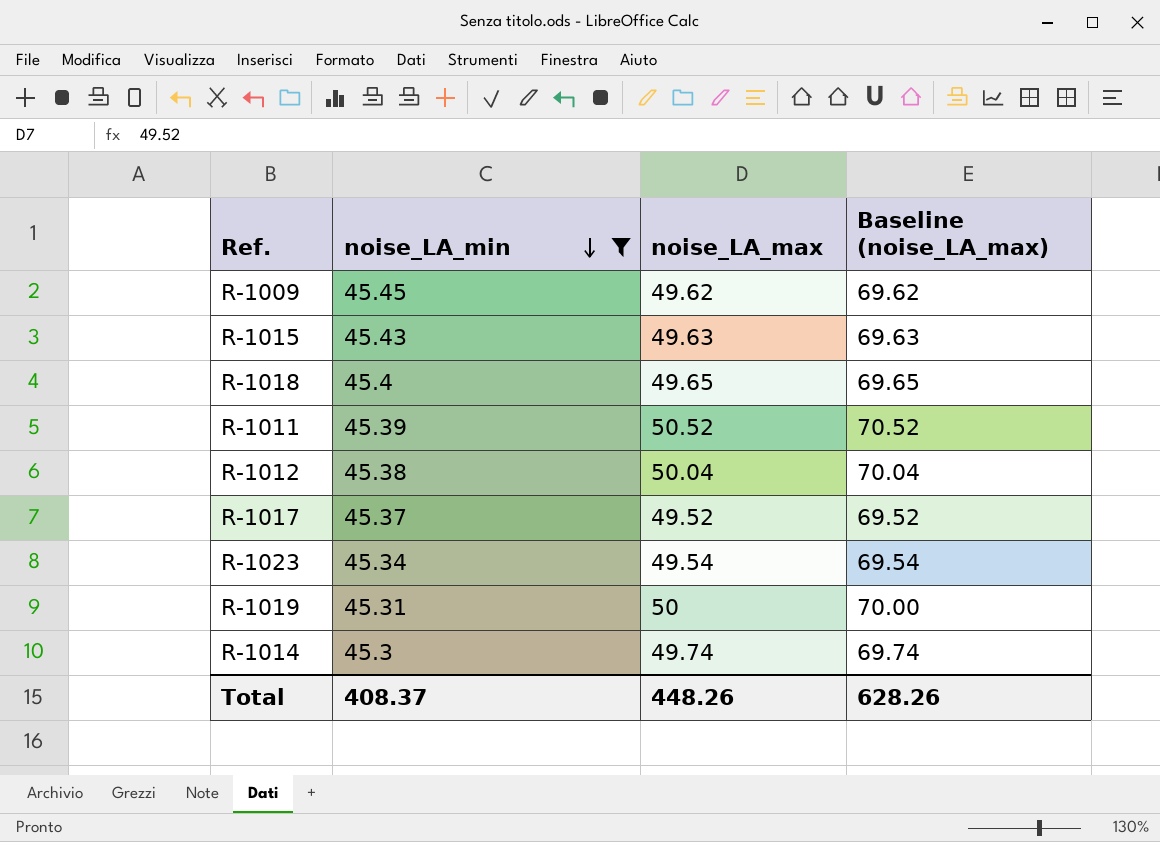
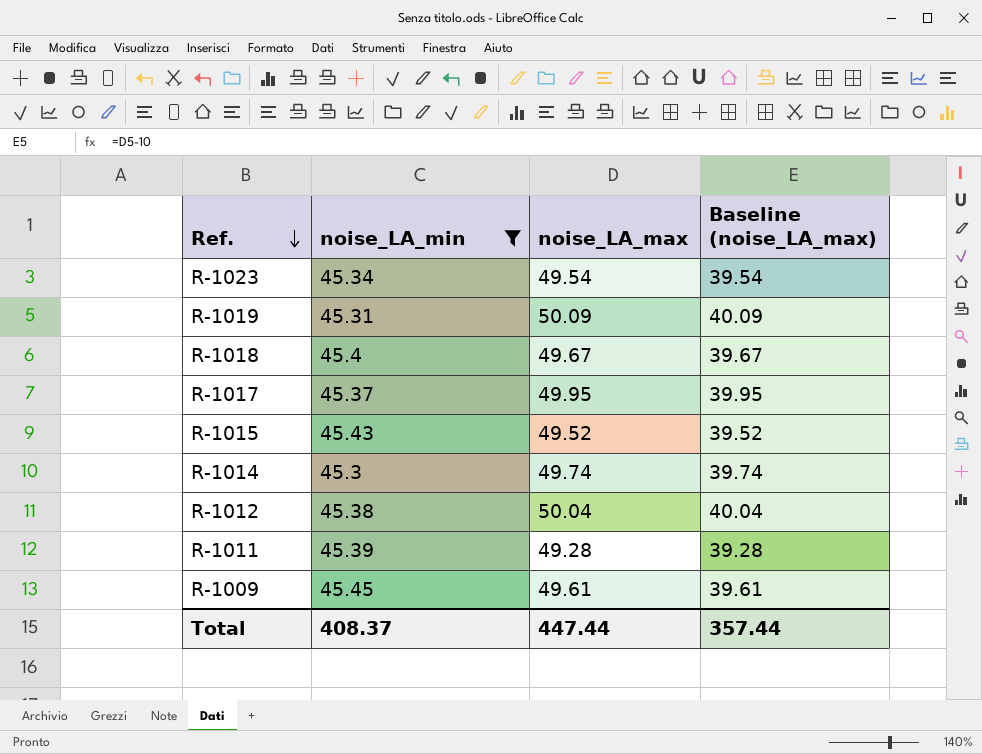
row order: noise_LA_min descending -> Ref. descending
column Baseline (noise_LA_max) | formula: [noise_LA_max] + 20 -> [noise_LA_max] - 10
R-1019 | noise_LA_max: 50 -> 50.09
R-1018 | noise_LA_max: 49.65 -> 49.67
R-1017 | noise_LA_max: 49.52 -> 49.95
R-1015 | noise_LA_max: 49.63 -> 49.52
R-1011 | noise_LA_max: 50.52 -> 49.28
R-1009 | noise_LA_max: 49.62 -> 49.61
Total | noise_LA_max: 448.26 -> 447.44
Total | Baseline (noise_LA_max): 628.26 -> 357.44

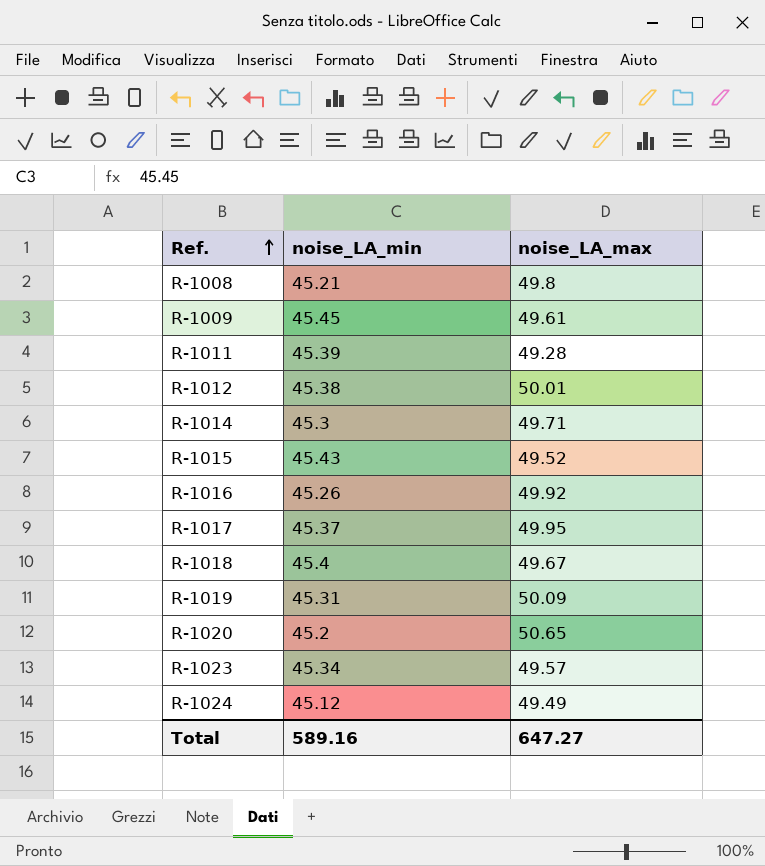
filter: noise_LA_min >= 45.3 -> none
row order: Ref. descending -> Ref. ascending
column Baseline (noise_LA_max) | formula: [noise_LA_max] - 10 -> none
R-1012 | noise_LA_max: 50.04 -> 50.01
R-1014 | noise_LA_max: 49.74 -> 49.71
R-1023 | noise_LA_max: 49.54 -> 49.57
Total | noise_LA_min: 408.37 -> 589.16
Total | noise_LA_max: 447.44 -> 647.27

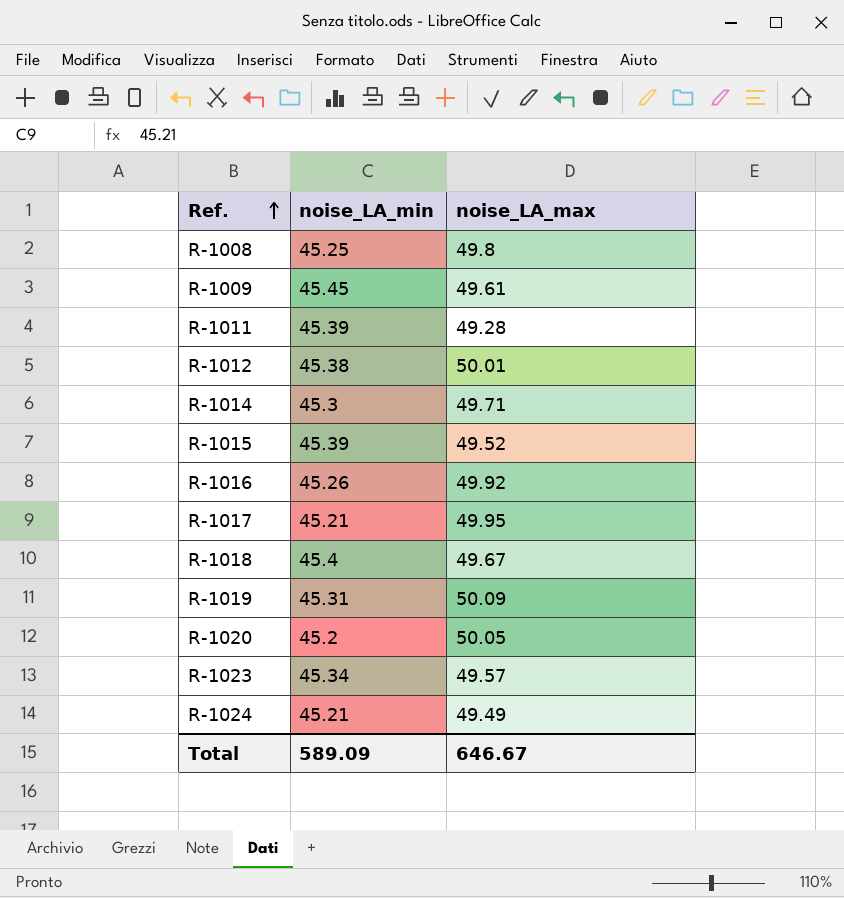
R-1008 | noise_LA_min: 45.21 -> 45.25
R-1015 | noise_LA_min: 45.43 -> 45.39
R-1017 | noise_LA_min: 45.37 -> 45.21
R-1020 | noise_LA_max: 50.65 -> 50.05
R-1024 | noise_LA_min: 45.12 -> 45.21
Total | noise_LA_min: 589.16 -> 589.09
Total | noise_LA_max: 647.27 -> 646.67

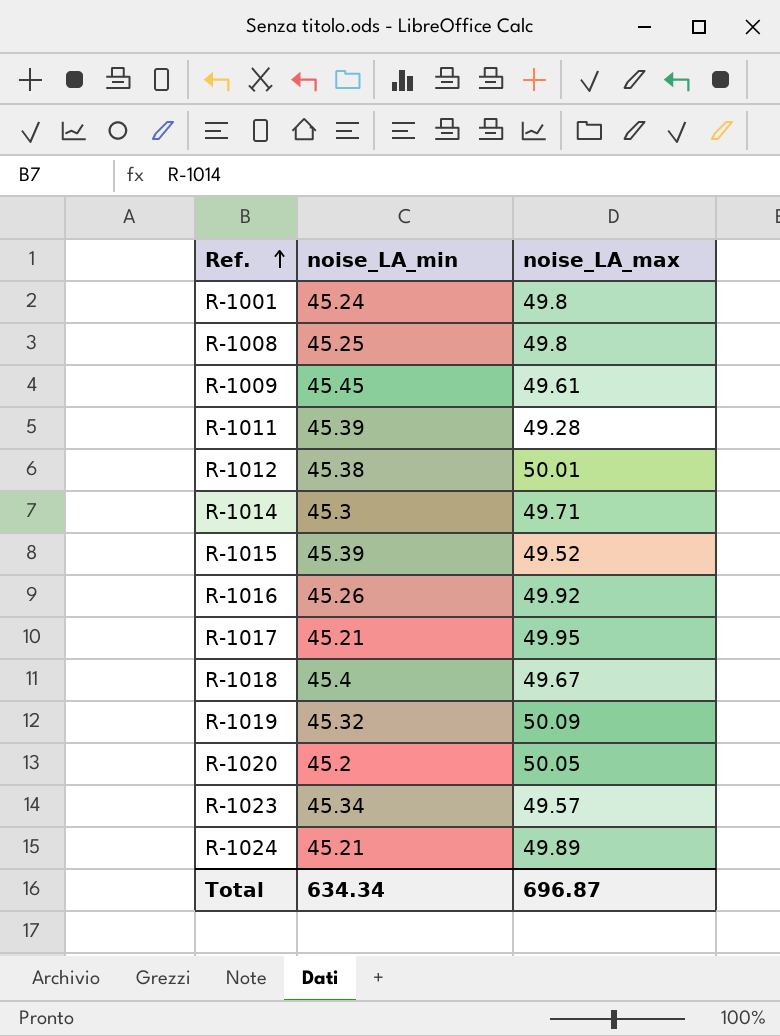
row R-1001: none -> 45.24 | 49.8
R-1019 | noise_LA_min: 45.31 -> 45.32
R-1024 | noise_LA_max: 49.49 -> 49.89
Total | noise_LA_min: 589.09 -> 634.34
Total | noise_LA_max: 646.67 -> 696.87

